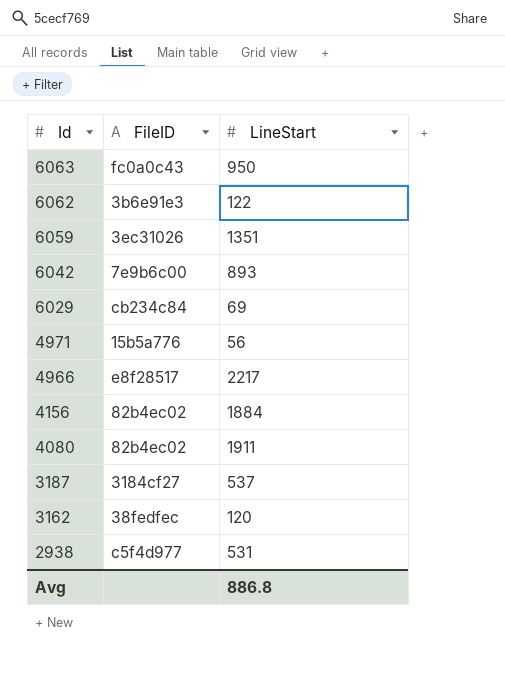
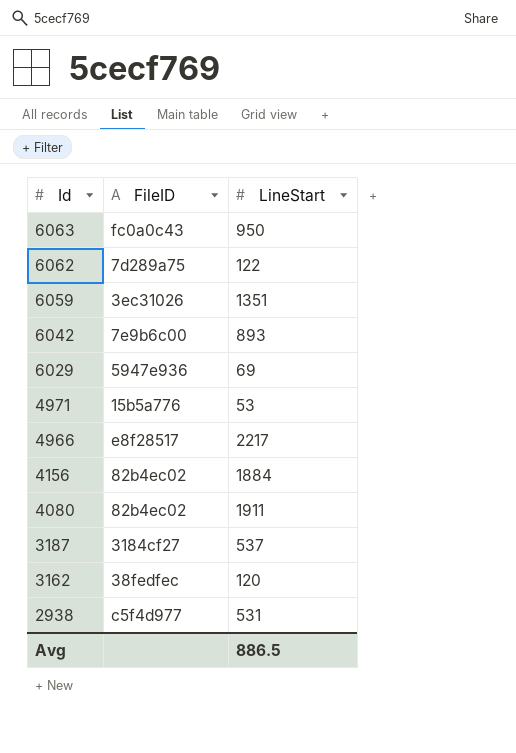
6062 | FileID: 3b6e91e3 -> 7d289a75
6029 | FileID: cb234c84 -> 5947e936
4971 | LineStart: 56 -> 53
Avg | LineStart: 886.8 -> 886.5

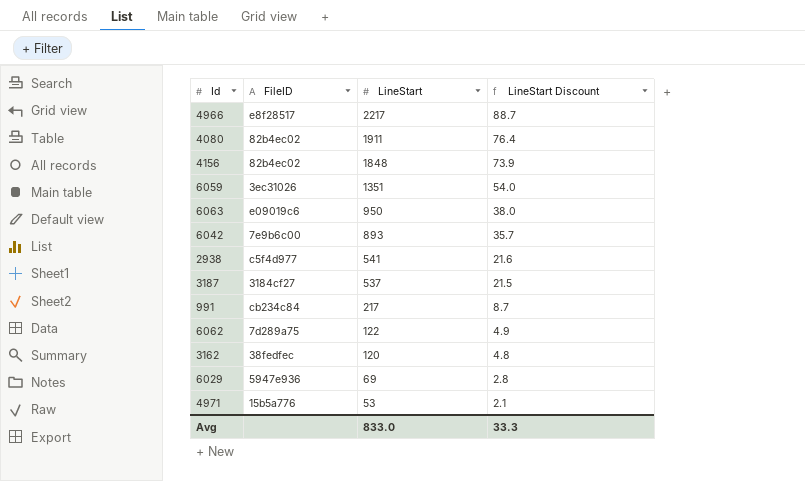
row order: Id descending -> LineStart descending
column LineStart Discount | formula: none -> [LineStart] * 0.04
4156 | LineStart: 1884 -> 1848
6063 | FileID: fc0a0c43 -> e09019c6
2938 | LineStart: 531 -> 541
row 991: none -> cb234c84 | 217 | 8.7
Avg | LineStart: 886.5 -> 833.0

